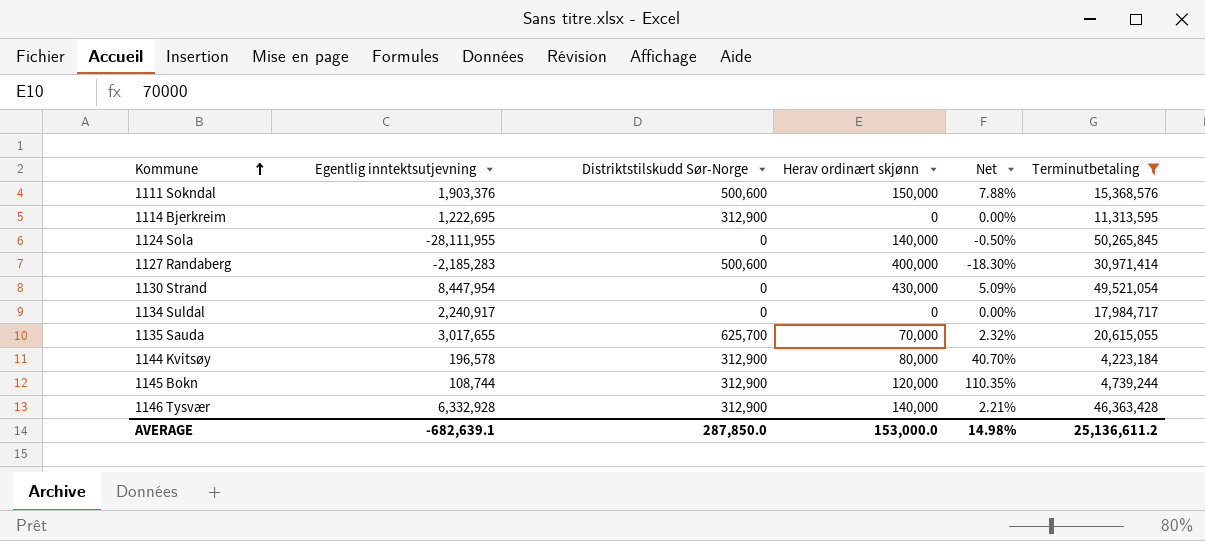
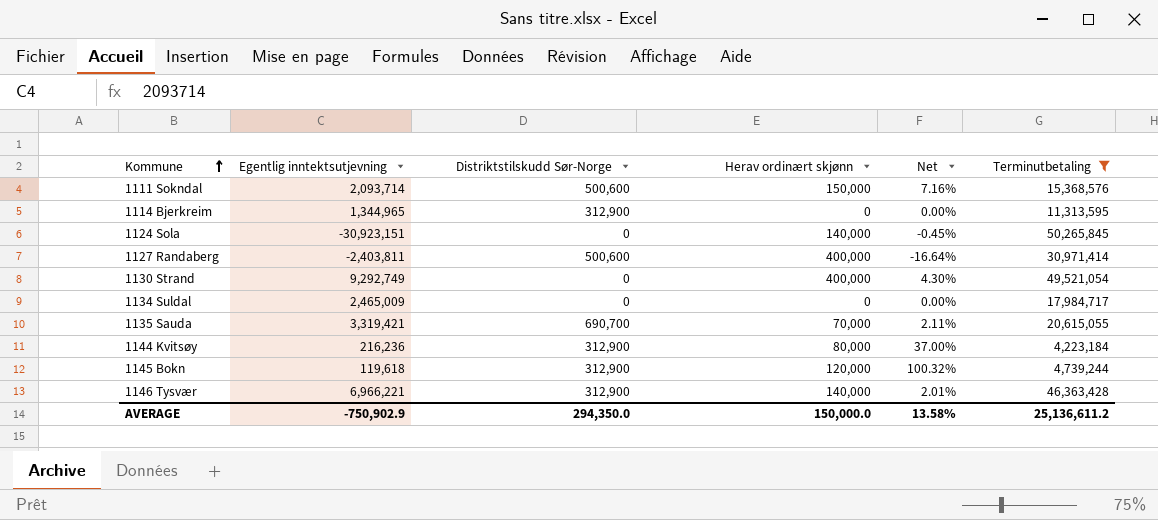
1111 Sokndal | Egentlig inntektsutjevning: 1,903,376 -> 2,093,714
1111 Sokndal | Net: 7.88% -> 7.16%
1114 Bjerkreim | Egentlig inntektsutjevning: 1,222,695 -> 1,344,965
1124 Sola | Egentlig inntektsutjevning: -28,111,955 -> -30,923,151
1124 Sola | Net: -0.50% -> -0.45%
1127 Randaberg | Egentlig inntektsutjevning: -2,185,283 -> -2,403,811
1127 Randaberg | Net: -18.30% -> -16.64%
1130 Strand | Egentlig inntektsutjevning: 8,447,954 -> 9,292,749
1130 Strand | Herav ordinært skjønn: 430,000 -> 400,000
1130 Strand | Net: 5.09% -> 4.30%
1134 Suldal | Egentlig inntektsutjevning: 2,240,917 -> 2,465,009
1135 Sauda | Egentlig inntektsutjevning: 3,017,655 -> 3,319,421
1135 Sauda | Distriktstilskudd Sør-Norge: 625,700 -> 690,700
1135 Sauda | Net: 2.32% -> 2.11%
1144 Kvitsøy | Egentlig inntektsutjevning: 196,578 -> 216,236
1144 Kvitsøy | Net: 40.70% -> 37.00%
1145 Bokn | Egentlig inntektsutjevning: 108,744 -> 119,618
1145 Bokn | Net: 110.35% -> 100.32%
1146 Tysvær | Egentlig inntektsutjevning: 6,332,928 -> 6,966,221
1146 Tysvær | Net: 2.21% -> 2.01%
AVERAGE | Egentlig inntektsutjevning: -682,639.1 -> -750,902.9
AVERAGE | Distriktstilskudd Sør-Norge: 287,850.0 -> 294,350.0
AVERAGE | Herav ordinært skjønn: 153,000.0 -> 150,000.0
AVERAGE | Net: 14.98% -> 13.58%

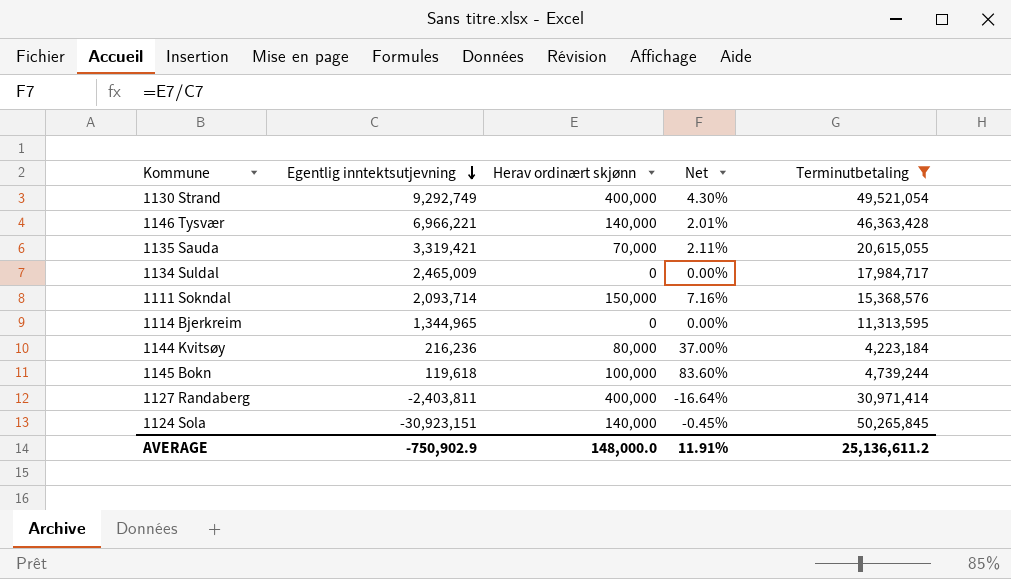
row order: Kommune ascending -> Egentlig inntektsutjevning descending
column Distriktstilskudd Sør-Norge | position: 3 -> none
1145 Bokn | Herav ordinært skjønn: 120,000 -> 100,000
1145 Bokn | Net: 100.32% -> 83.60%
AVERAGE | Herav ordinært skjønn: 150,000.0 -> 148,000.0
AVERAGE | Net: 13.58% -> 11.91%

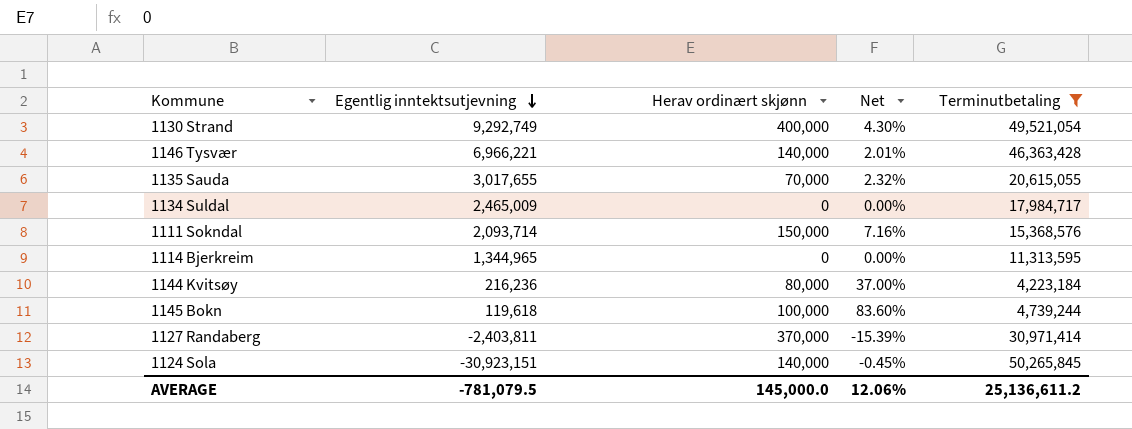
1135 Sauda | Egentlig inntektsutjevning: 3,319,421 -> 3,017,655
1135 Sauda | Net: 2.11% -> 2.32%
1127 Randaberg | Herav ordinært skjønn: 400,000 -> 370,000
1127 Randaberg | Net: -16.64% -> -15.39%
AVERAGE | Egentlig inntektsutjevning: -750,902.9 -> -781,079.5
AVERAGE | Herav ordinært skjønn: 148,000.0 -> 145,000.0
AVERAGE | Net: 11.91% -> 12.06%

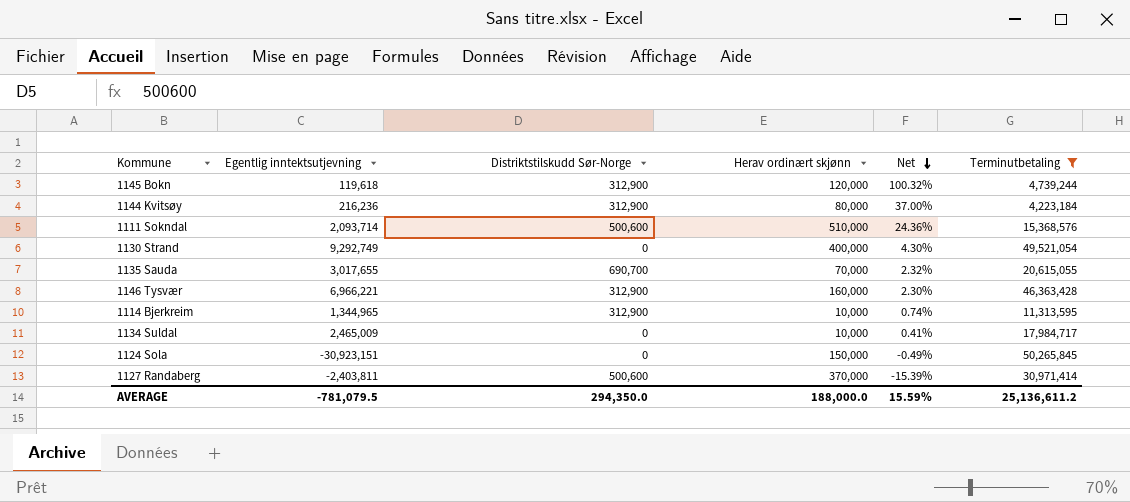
row order: Egentlig inntektsutjevning descending -> Net descending
column Distriktstilskudd Sør-Norge | position: none -> 3
1145 Bokn | Herav ordinært skjønn: 100,000 -> 120,000
1145 Bokn | Net: 83.60% -> 100.32%
1111 Sokndal | Herav ordinært skjønn: 150,000 -> 510,000
1111 Sokndal | Net: 7.16% -> 24.36%
1146 Tysvær | Herav ordinært skjønn: 140,000 -> 160,000
1146 Tysvær | Net: 2.01% -> 2.30%
1114 Bjerkreim | Herav ordinært skjønn: 0 -> 10,000
1114 Bjerkreim | Net: 0.00% -> 0.74%
1134 Suldal | Herav ordinært skjønn: 0 -> 10,000
1134 Suldal | Net: 0.00% -> 0.41%
1124 Sola | Herav ordinært skjønn: 140,000 -> 150,000
1124 Sola | Net: -0.45% -> -0.49%
AVERAGE | Herav ordinært skjønn: 145,000.0 -> 188,000.0
AVERAGE | Net: 12.06% -> 15.59%

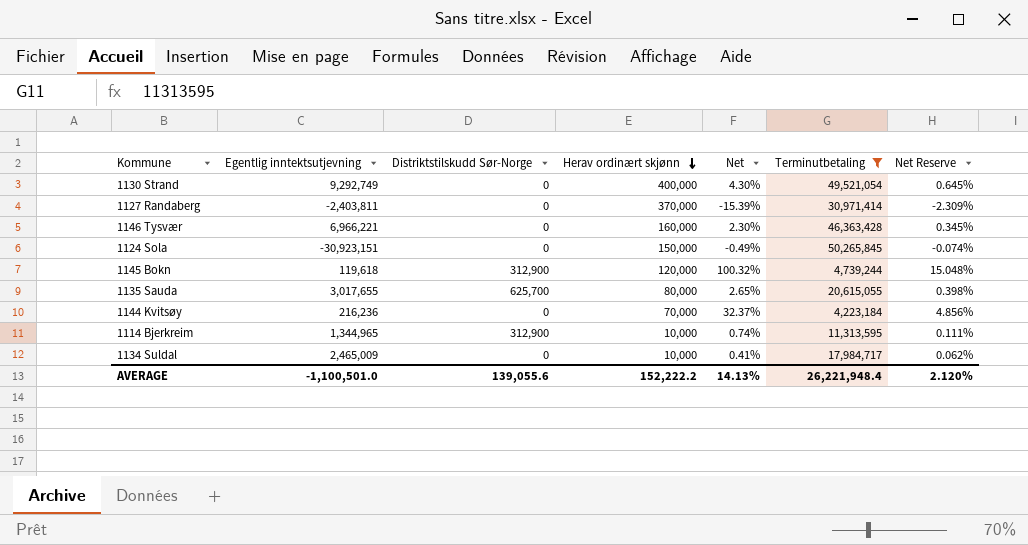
row order: Net descending -> Herav ordinært skjønn descending
column Net Reserve | formula: none -> [Net] * 0.15
row 1111 Sokndal: 2,093,714 | 500,600 | 510,000 | 24.36% | 15,368,576 -> none
1127 Randaberg | Distriktstilskudd Sør-Norge: 500,600 -> 0
1146 Tysvær | Distriktstilskudd Sør-Norge: 312,900 -> 0
1135 Sauda | Distriktstilskudd Sør-Norge: 690,700 -> 625,700
1135 Sauda | Herav ordinært skjønn: 70,000 -> 80,000
1135 Sauda | Net: 2.32% -> 2.65%
1144 Kvitsøy | Distriktstilskudd Sør-Norge: 312,900 -> 0
1144 Kvitsøy | Herav ordinært skjønn: 80,000 -> 70,000
1144 Kvitsøy | Net: 37.00% -> 32.37%
AVERAGE | Egentlig inntektsutjevning: -781,079.5 -> -1,100,501.0
AVERAGE | Distriktstilskudd Sør-Norge: 294,350.0 -> 139,055.6
AVERAGE | Herav ordinært skjønn: 188,000.0 -> 152,222.2
AVERAGE | Net: 15.59% -> 14.13%
AVERAGE | Terminutbetaling: 25,136,611.2 -> 26,221,948.4

